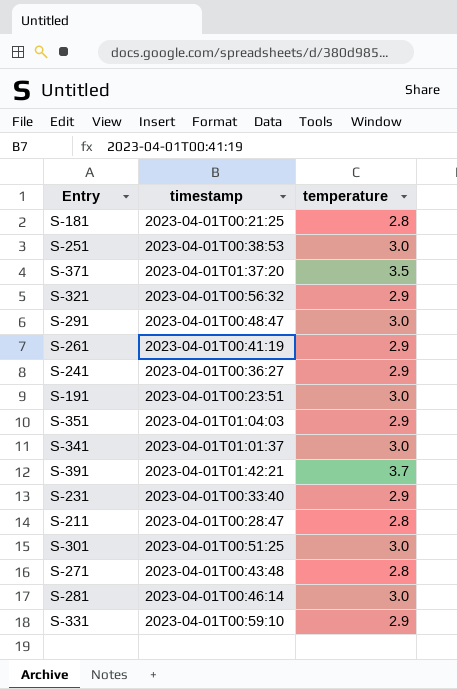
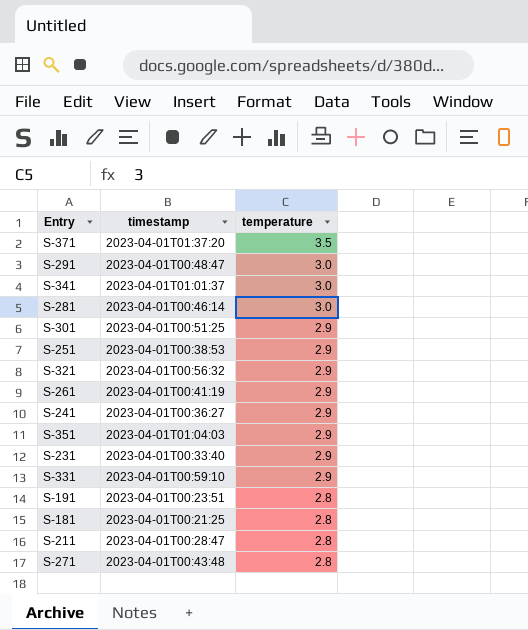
row order: none -> temperature descending
row S-391: 2023-04-01T01:42:21 | 3.7 -> none
S-301 | temperature: 3.0 -> 2.9
S-251 | temperature: 3.0 -> 2.9
S-191 | temperature: 3.0 -> 2.8

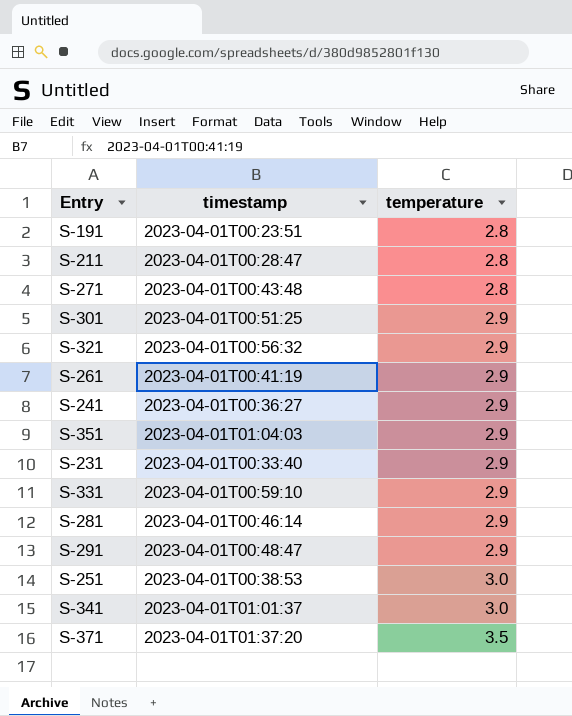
row order: temperature descending -> temperature ascending
row S-181: 2023-04-01T00:21:25 | 2.8 -> none
S-281 | temperature: 3.0 -> 2.9
S-291 | temperature: 3.0 -> 2.9
S-251 | temperature: 2.9 -> 3.0

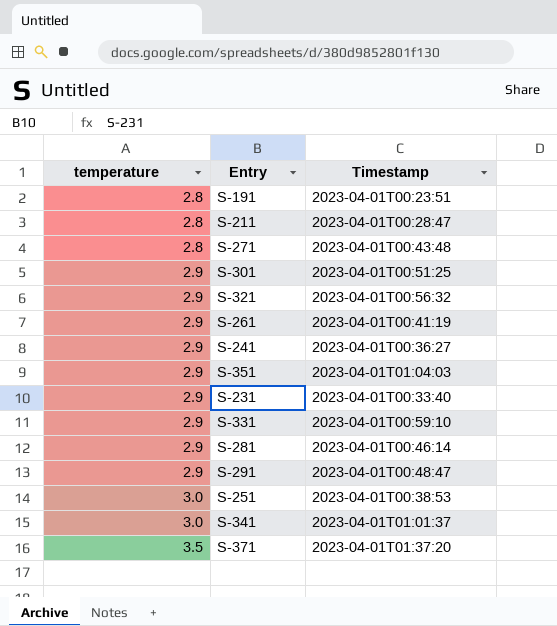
column temperature | position: 3 -> 1
column name: timestamp -> Timestamp

